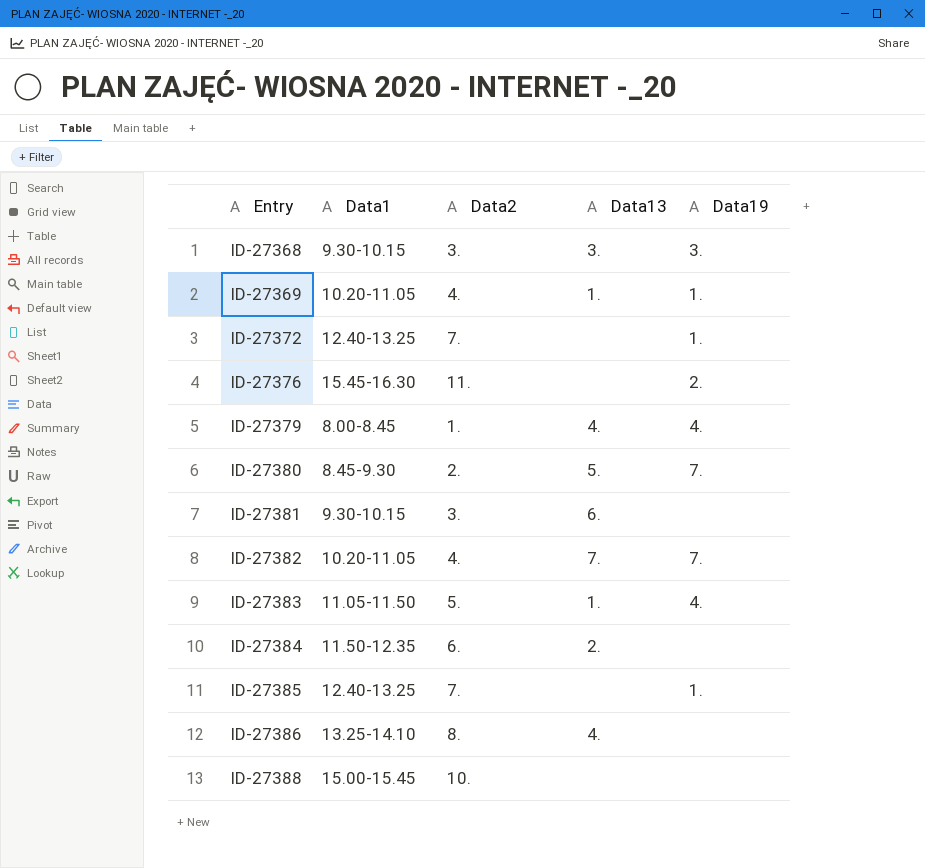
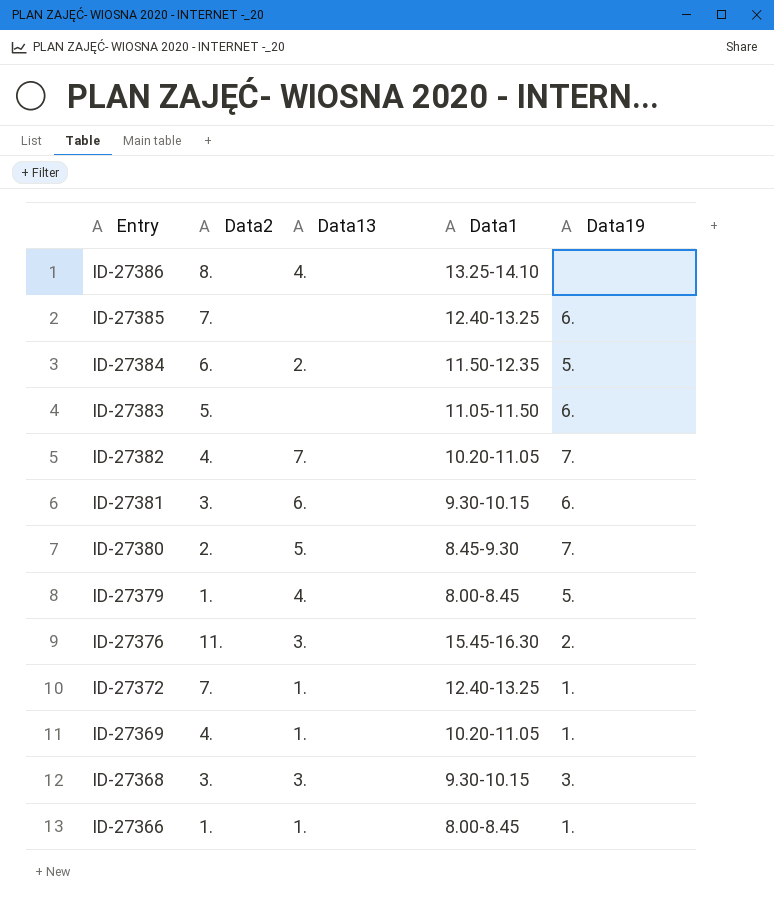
row order: Entry ascending -> Entry descending
column Data1 | position: 2 -> 4
row ID-27388: 15.00-15.45 | 10. | none | none -> none
ID-27385 | Data19: 1. -> 6.
ID-27384 | Data19: none -> 5.
ID-27383 | Data13: 1. -> none
ID-27383 | Data19: 4. -> 6.
ID-27381 | Data19: none -> 6.
ID-27379 | Data19: 4. -> 5.
ID-27376 | Data13: none -> 3.
ID-27372 | Data13: none -> 1.
row ID-27366: none -> 1. | 1. | 8.00-8.45 | 1.

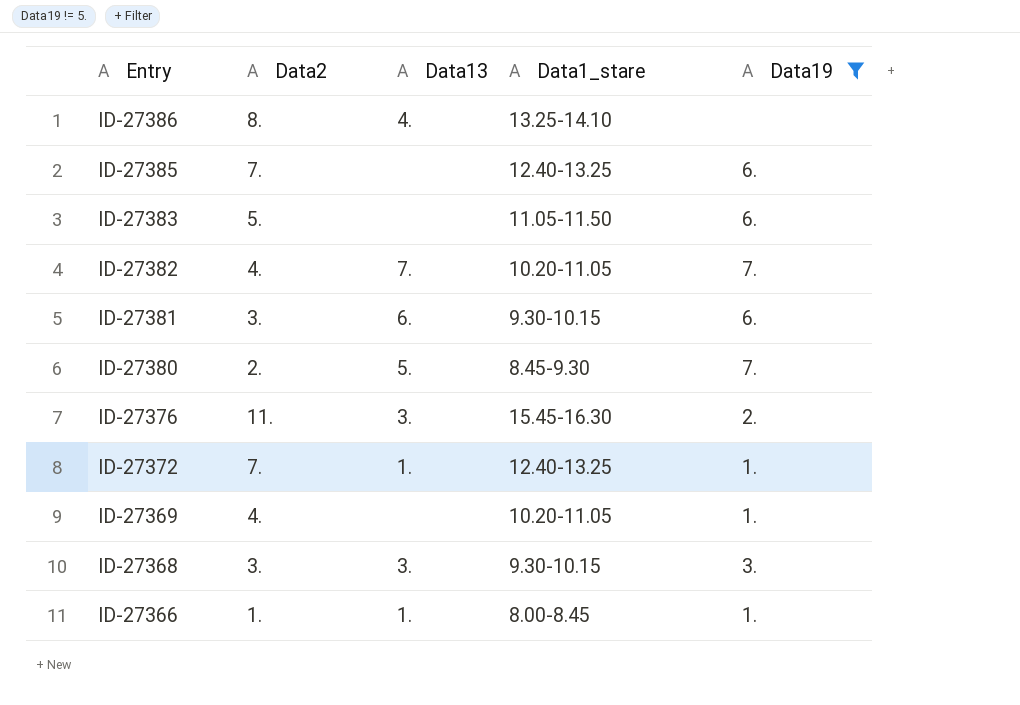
filter: none -> Data19 != 5.
column name: Data1 -> Data1_stare
ID-27369 | Data13: 1. -> none

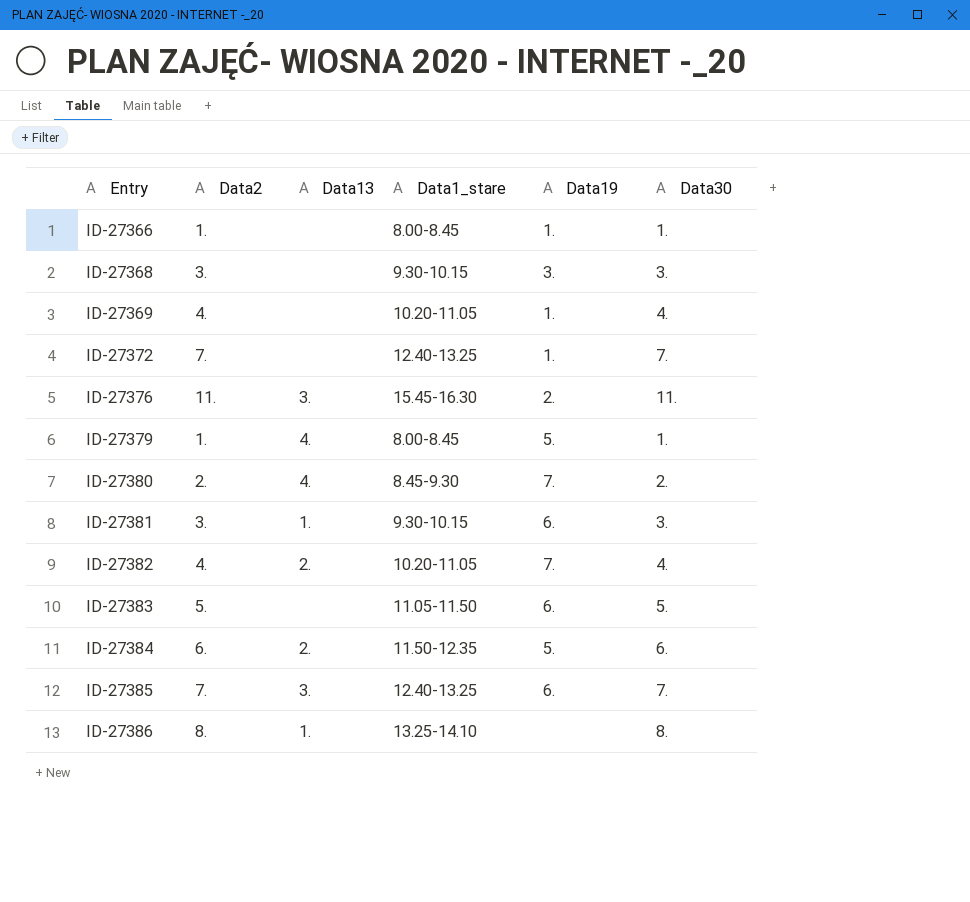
filter: Data19 != 5. -> none
row order: Entry descending -> Entry ascending
column Data30 | position: none -> 6
ID-27366 | Data13: 1. -> none
ID-27368 | Data13: 3. -> none
ID-27372 | Data13: 1. -> none
ID-27380 | Data13: 5. -> 4.
ID-27381 | Data13: 6. -> 1.
ID-27382 | Data13: 7. -> 2.
ID-27385 | Data13: none -> 3.
ID-27386 | Data13: 4. -> 1.

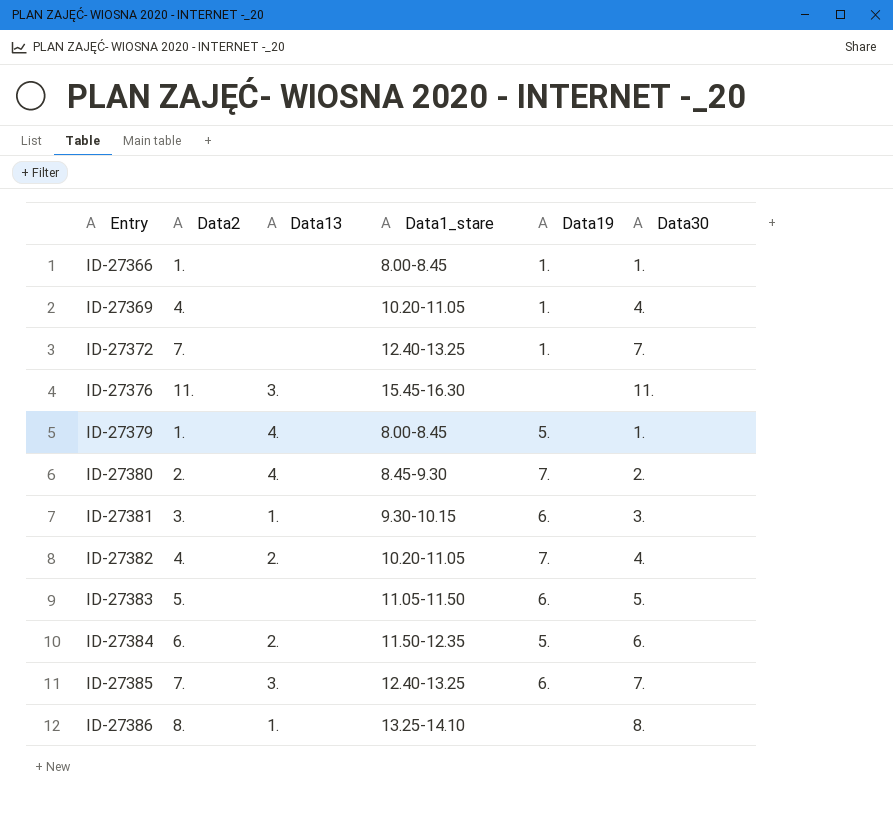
row ID-27368: 3. | none | 9.30-10.15 | 3. | 3. -> none
ID-27376 | Data19: 2. -> none

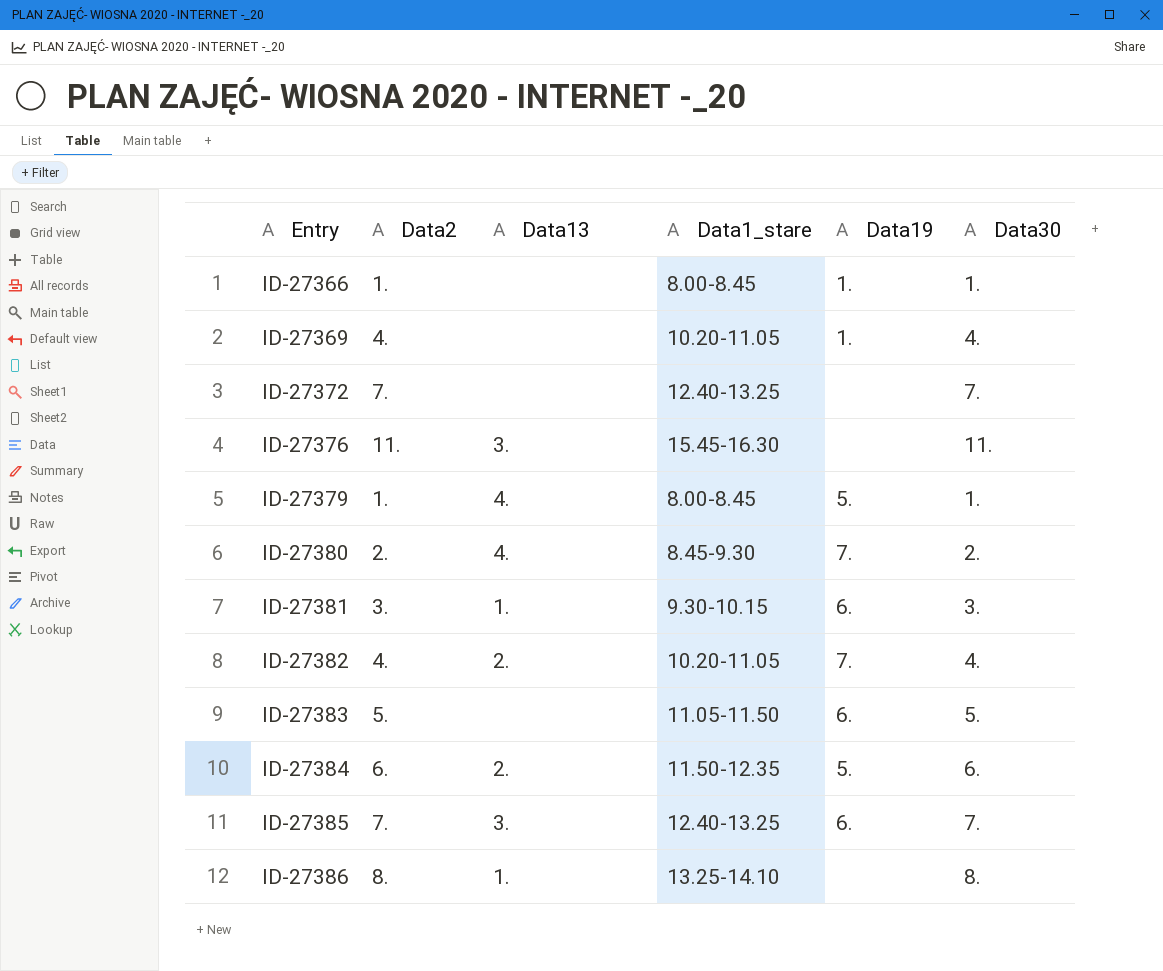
ID-27372 | Data19: 1. -> none

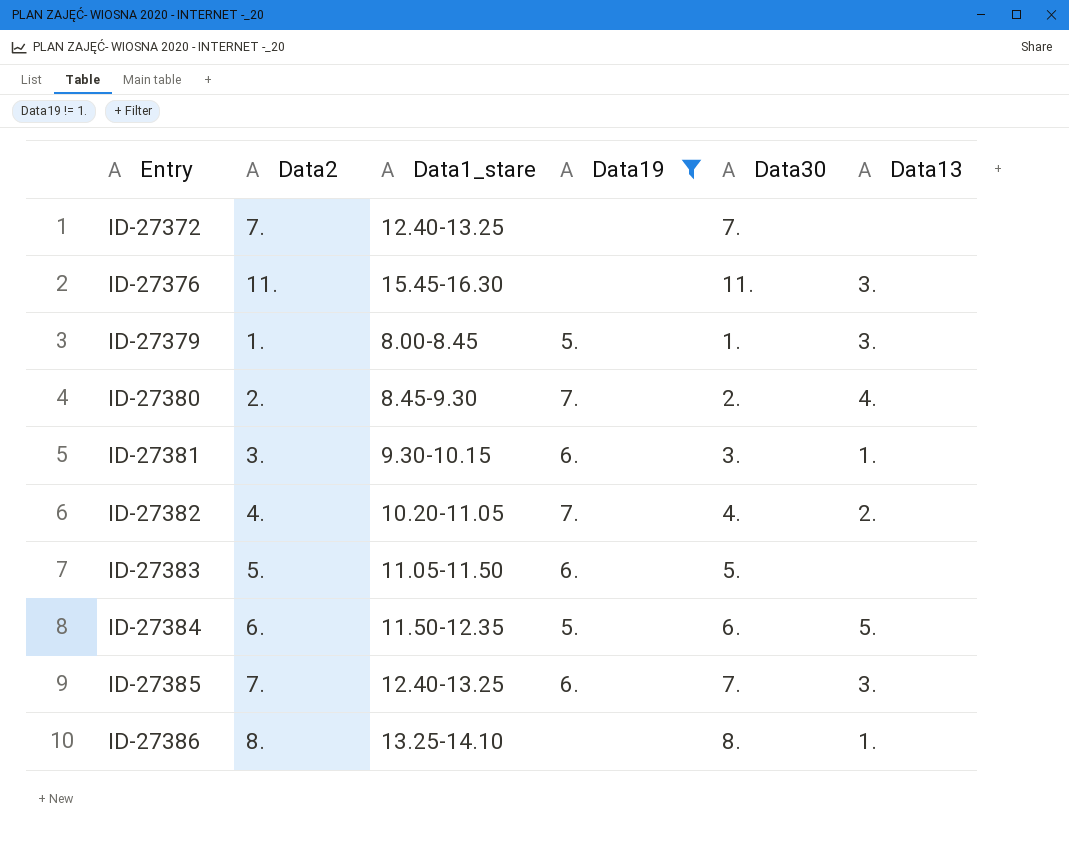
filter: none -> Data19 != 1.
column Data13 | position: 3 -> 6
ID-27379 | Data13: 4. -> 3.
ID-27384 | Data13: 2. -> 5.

